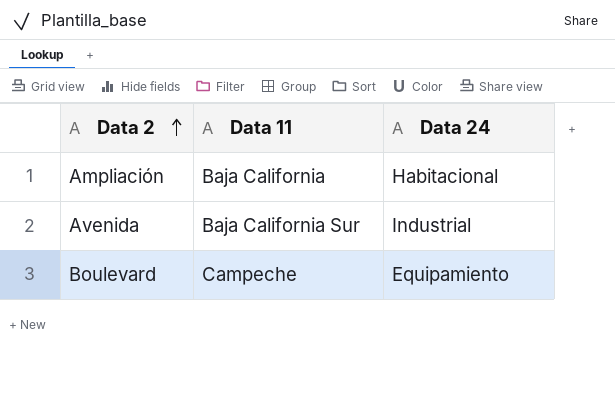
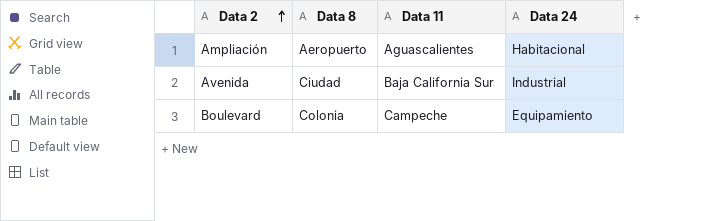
column Data 8 | position: none -> 2
Ampliación | Data 11: Baja California -> Aguascalientes

